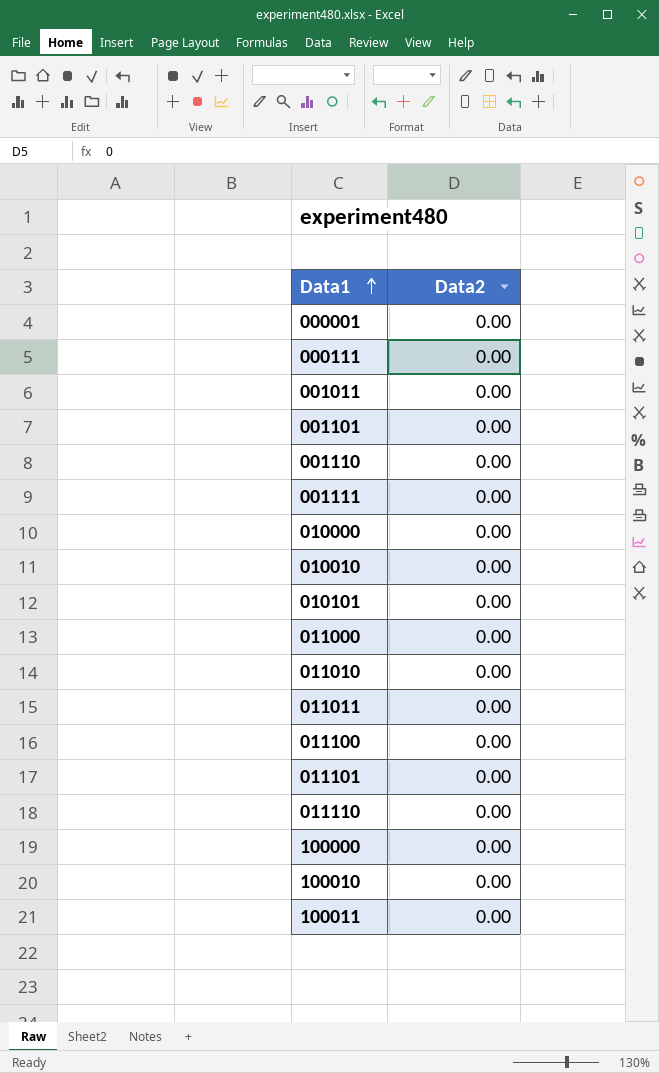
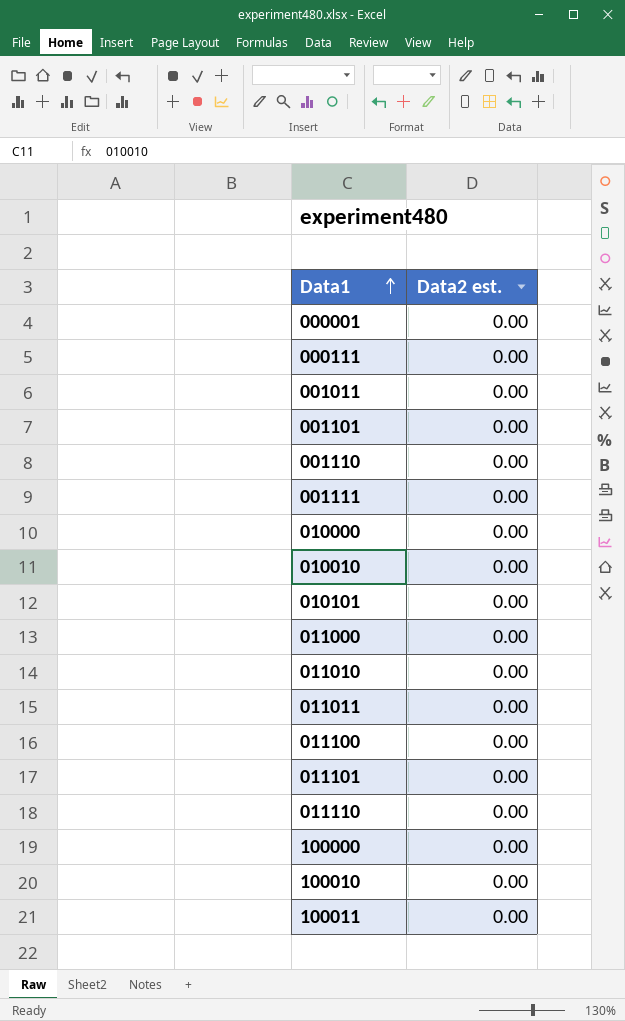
column name: Data2 -> Data2 est.

